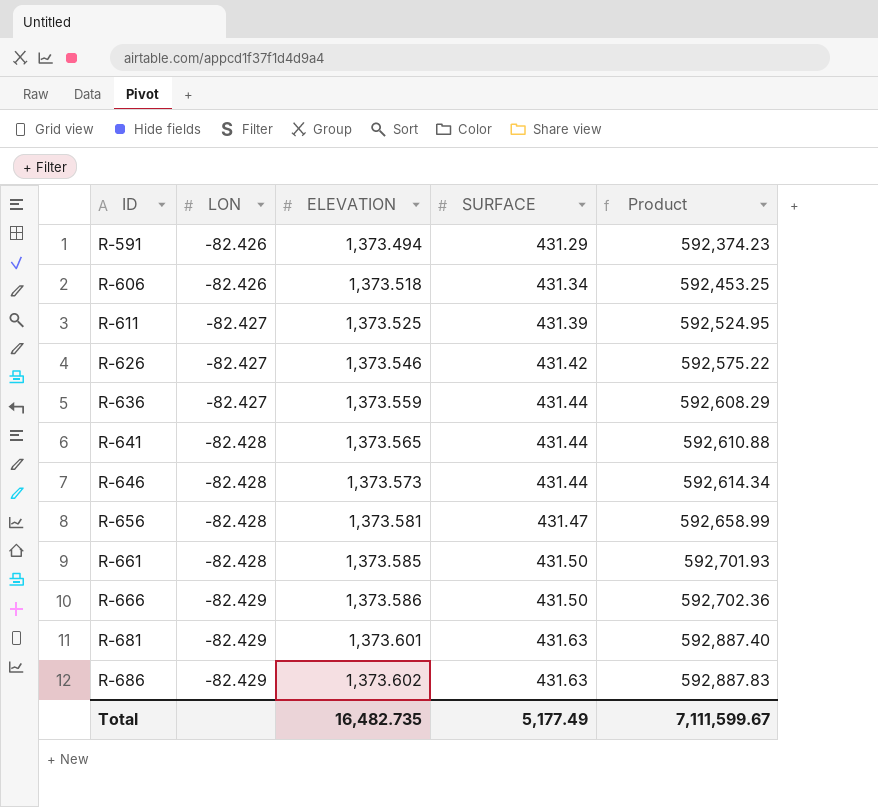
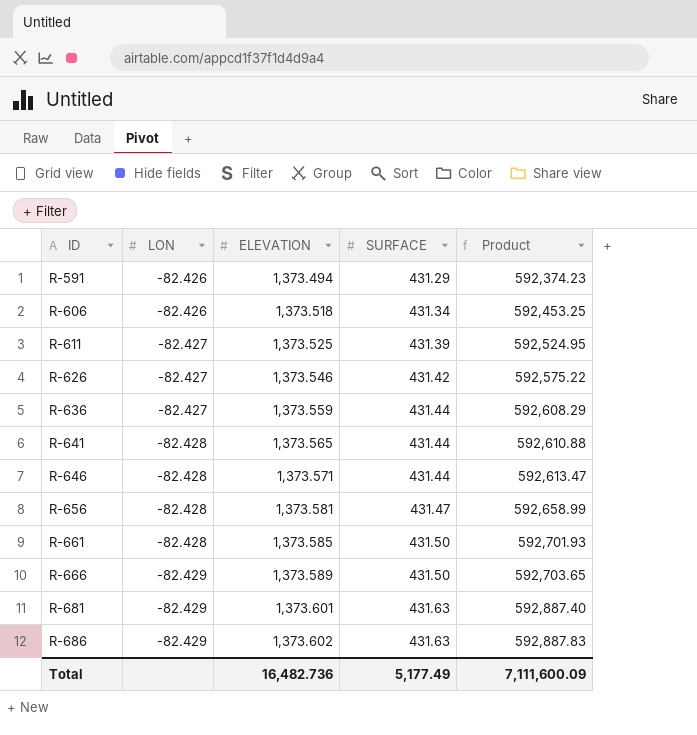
R-646 | ELEVATION: 1,373.573 -> 1,373.571
R-646 | Product: 592,614.34 -> 592,613.47
R-666 | ELEVATION: 1,373.586 -> 1,373.589
R-666 | Product: 592,702.36 -> 592,703.65
Total | ELEVATION: 16,482.735 -> 16,482.736
Total | Product: 7,111,599.67 -> 7,111,600.09

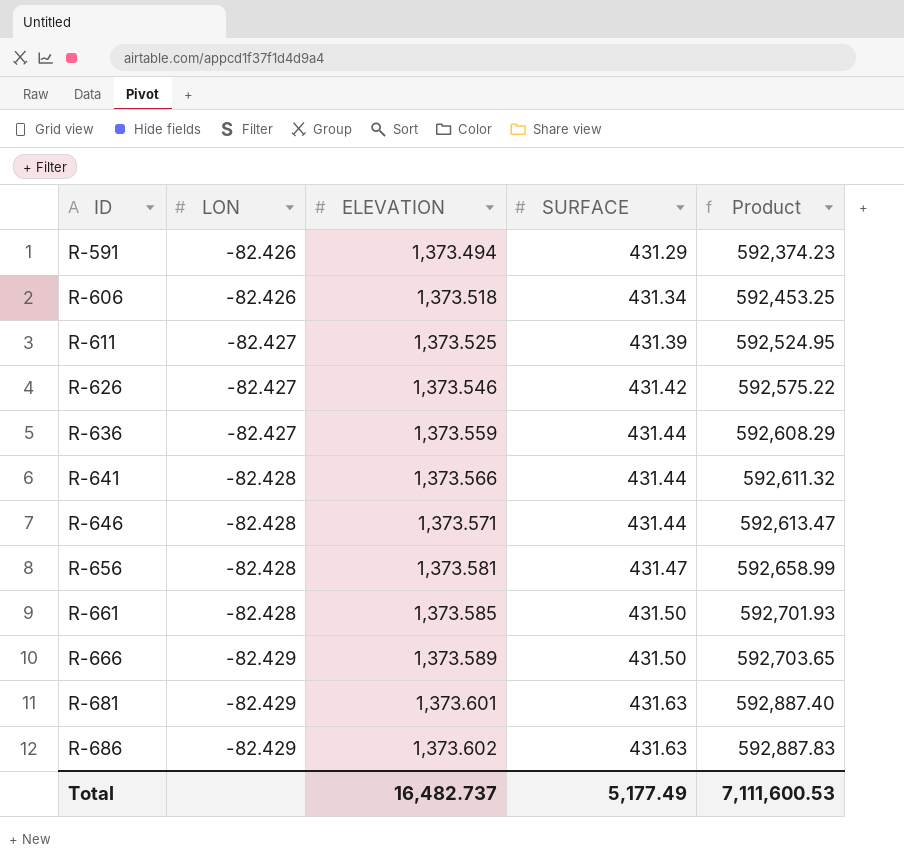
R-641 | ELEVATION: 1,373.565 -> 1,373.566
R-641 | Product: 592,610.88 -> 592,611.32
Total | ELEVATION: 16,482.736 -> 16,482.737
Total | Product: 7,111,600.09 -> 7,111,600.53

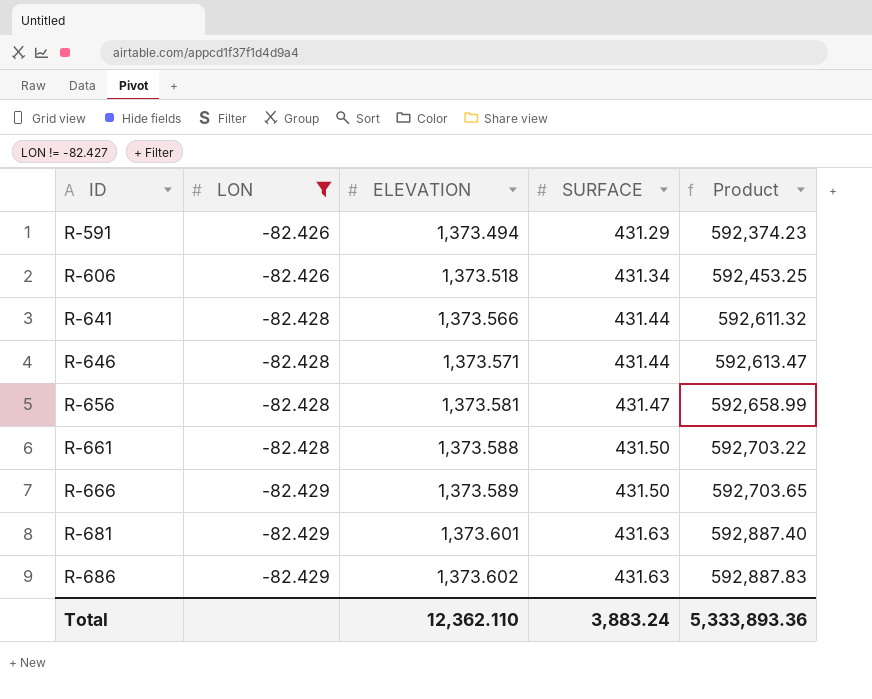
filter: none -> LON != -82.427
R-661 | ELEVATION: 1,373.585 -> 1,373.588
R-661 | Product: 592,701.93 -> 592,703.22
Total | ELEVATION: 16,482.737 -> 12,362.110
Total | SURFACE: 5,177.49 -> 3,883.24
Total | Product: 7,111,600.53 -> 5,333,893.36

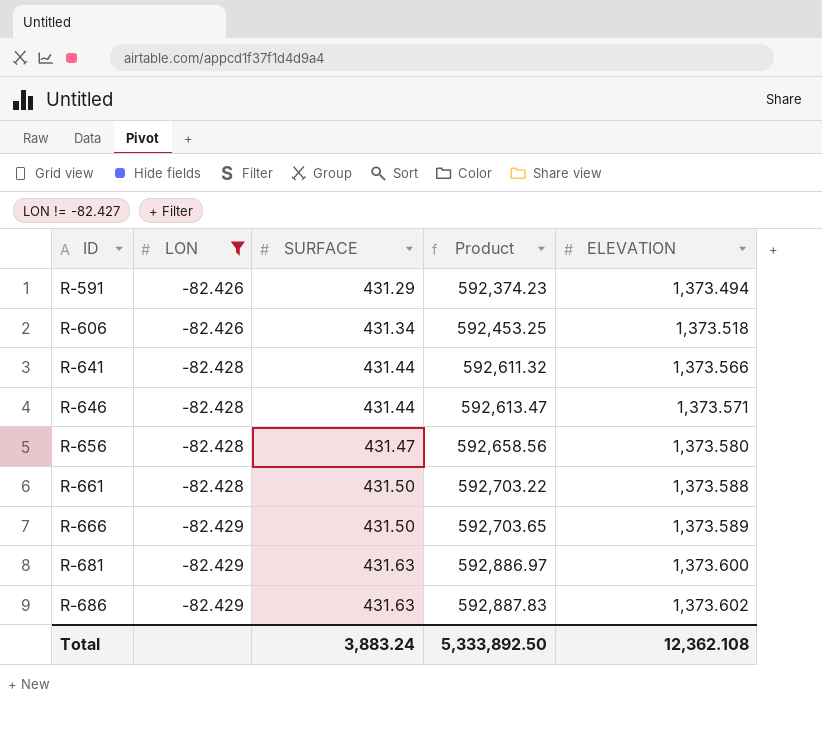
column ELEVATION | position: 3 -> 5
R-656 | Product: 592,658.99 -> 592,658.56
R-656 | ELEVATION: 1,373.581 -> 1,373.580
R-681 | Product: 592,887.40 -> 592,886.97
R-681 | ELEVATION: 1,373.601 -> 1,373.600
Total | Product: 5,333,893.36 -> 5,333,892.50
Total | ELEVATION: 12,362.110 -> 12,362.108

